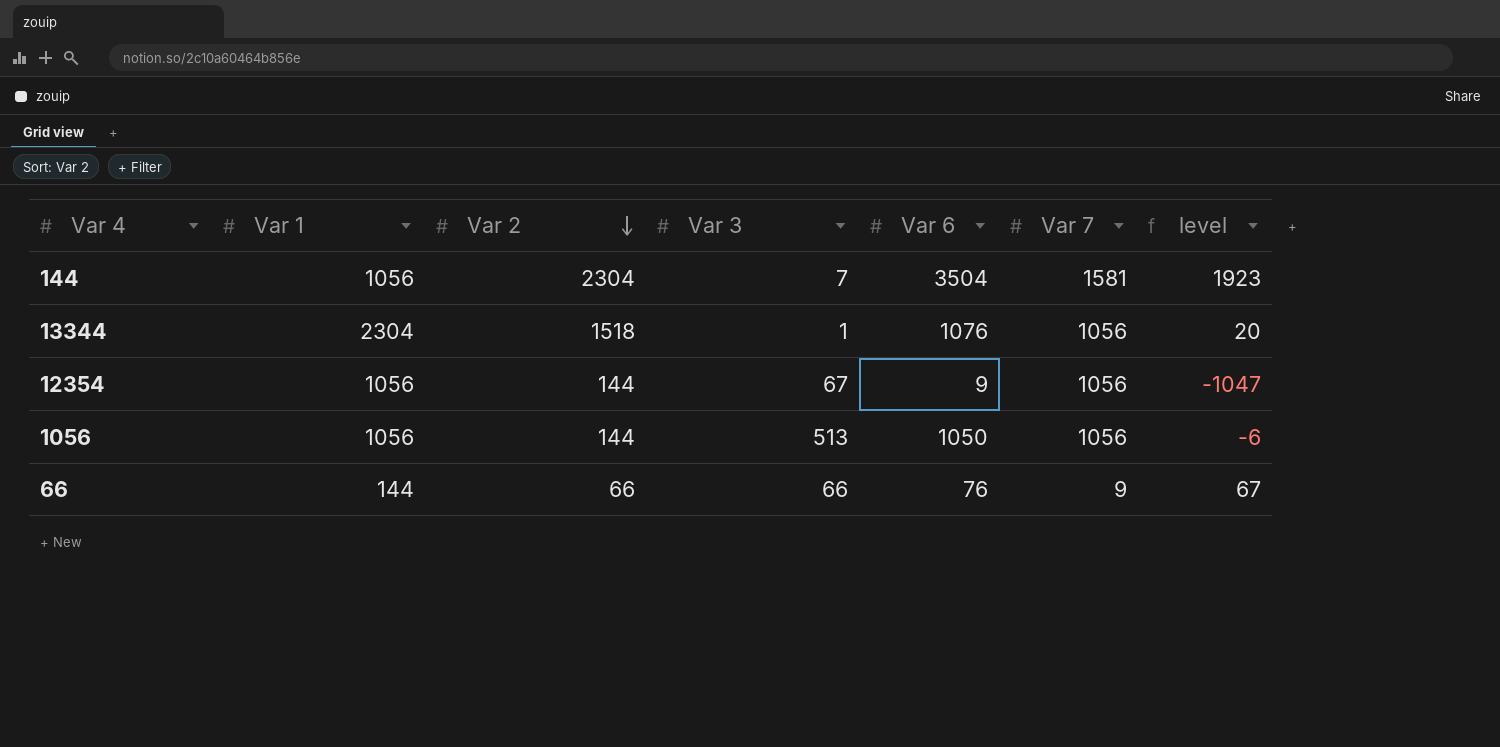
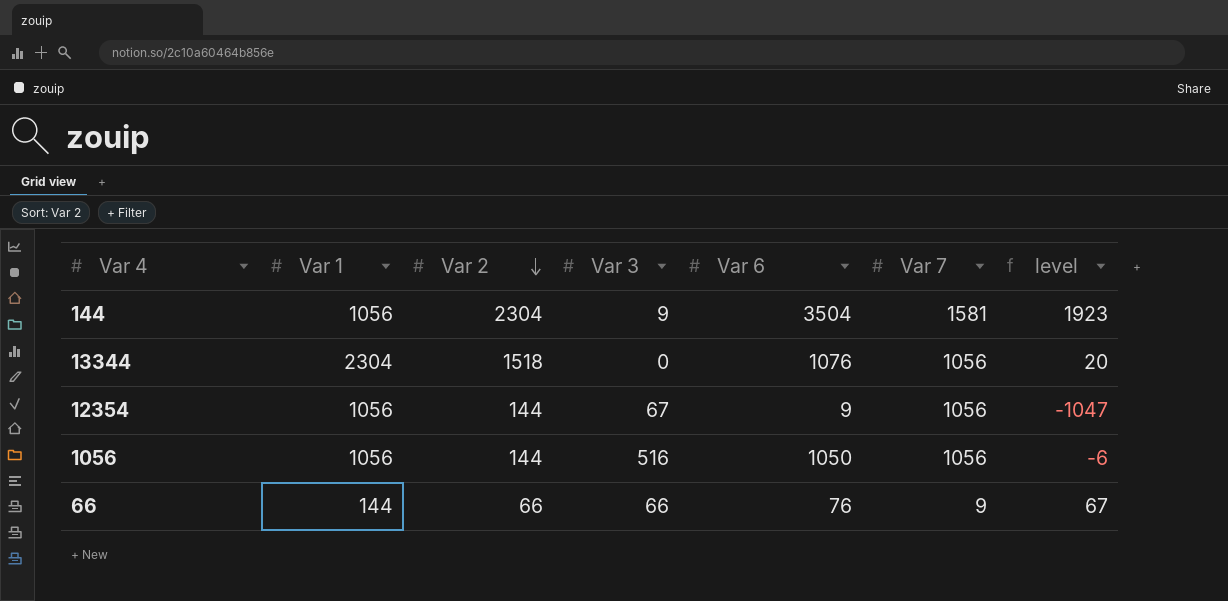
144 | Var 3: 7 -> 9
13344 | Var 3: 1 -> 0
1056 | Var 3: 513 -> 516

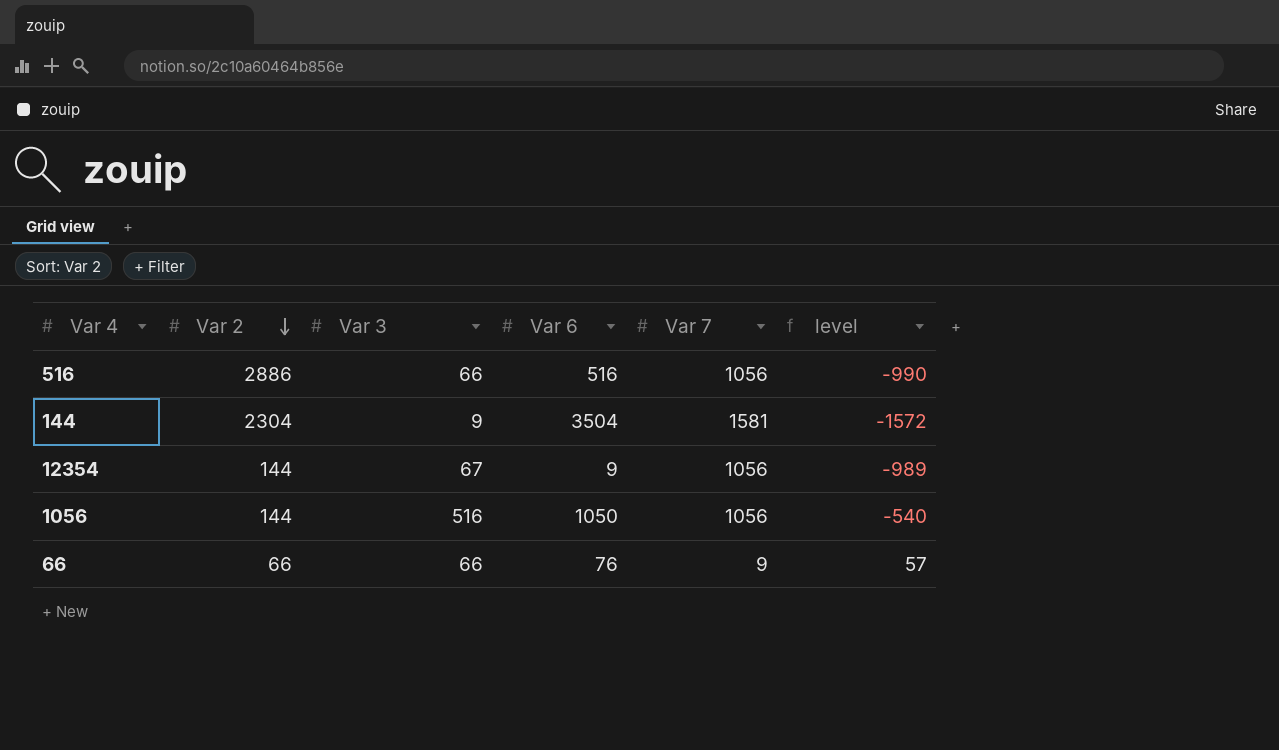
column Var 1 | position: 2 -> none
column level | formula: [Var 6] - [Var 7] -> [Var 3] - [Var 7]
row 13344: 2304 | 1518 | 0 | 1076 | 1056 | 20 -> none
row 516: none -> 2886 | 66 | 516 | 1056 | -990

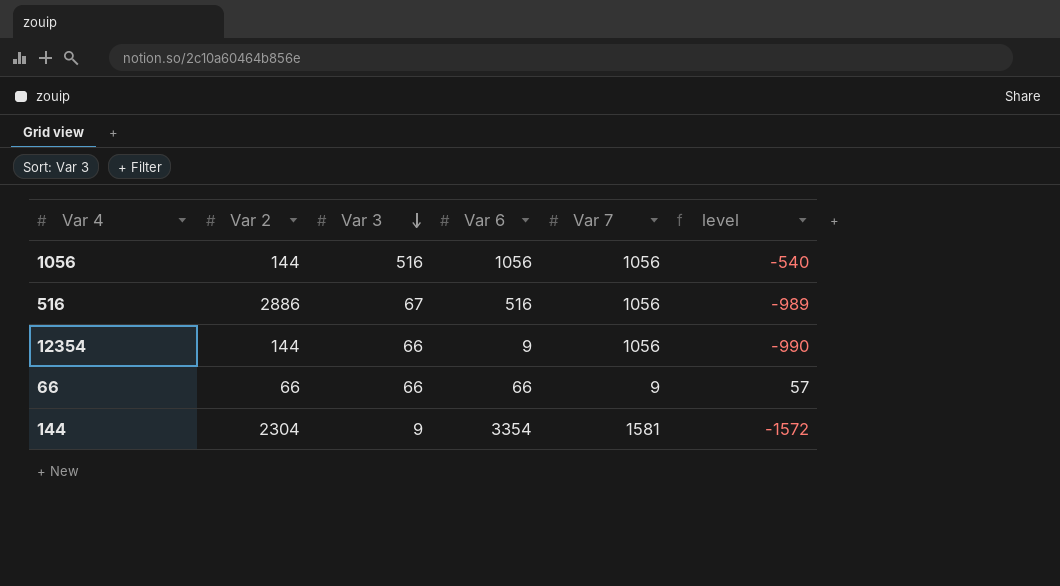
row order: Var 2 descending -> Var 3 descending
1056 | Var 6: 1050 -> 1056
516 | Var 3: 66 -> 67
516 | level: -990 -> -989
12354 | Var 3: 67 -> 66
12354 | level: -989 -> -990
66 | Var 6: 76 -> 66
144 | Var 6: 3504 -> 3354

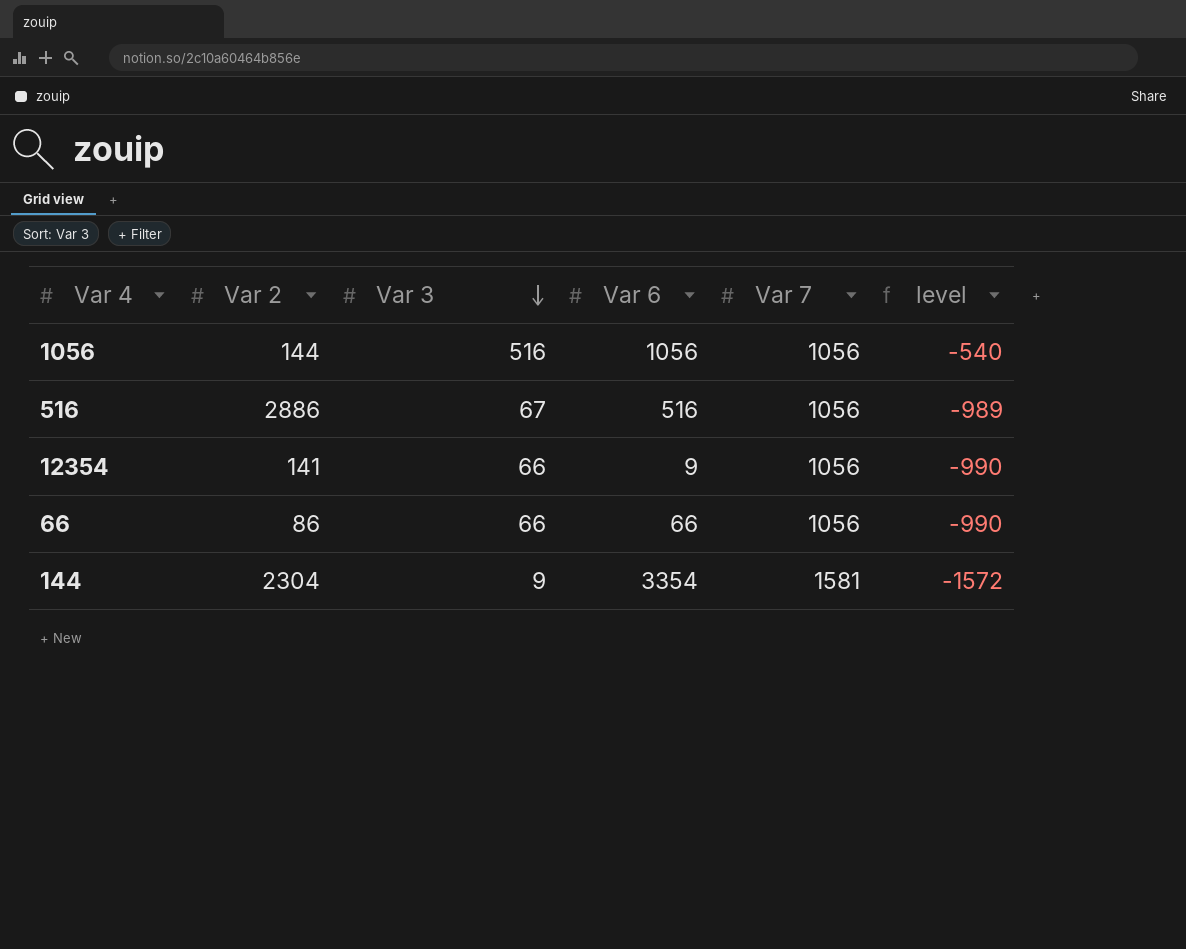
12354 | Var 2: 144 -> 141
66 | Var 2: 66 -> 86
66 | Var 7: 9 -> 1056
66 | level: 57 -> -990

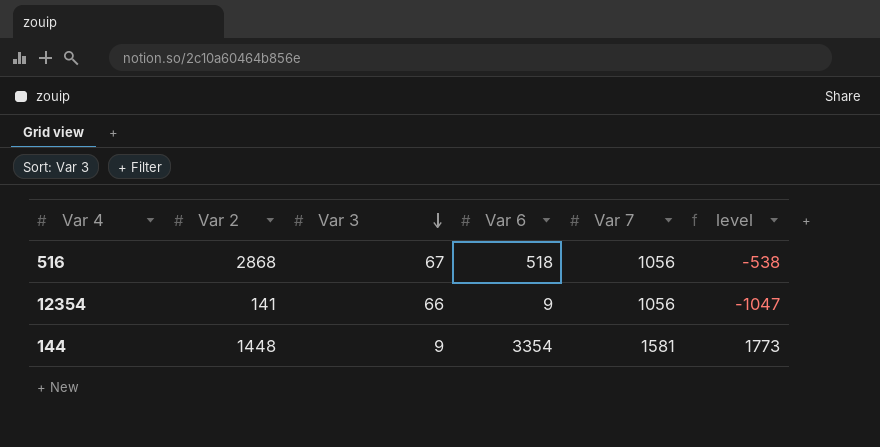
column level | formula: [Var 3] - [Var 7] -> [Var 6] - [Var 7]
row 1056: 144 | 516 | 1056 | 1056 | -540 -> none
row 66: 86 | 66 | 66 | 1056 | -990 -> none
516 | Var 2: 2886 -> 2868
516 | Var 6: 516 -> 518
144 | Var 2: 2304 -> 1448

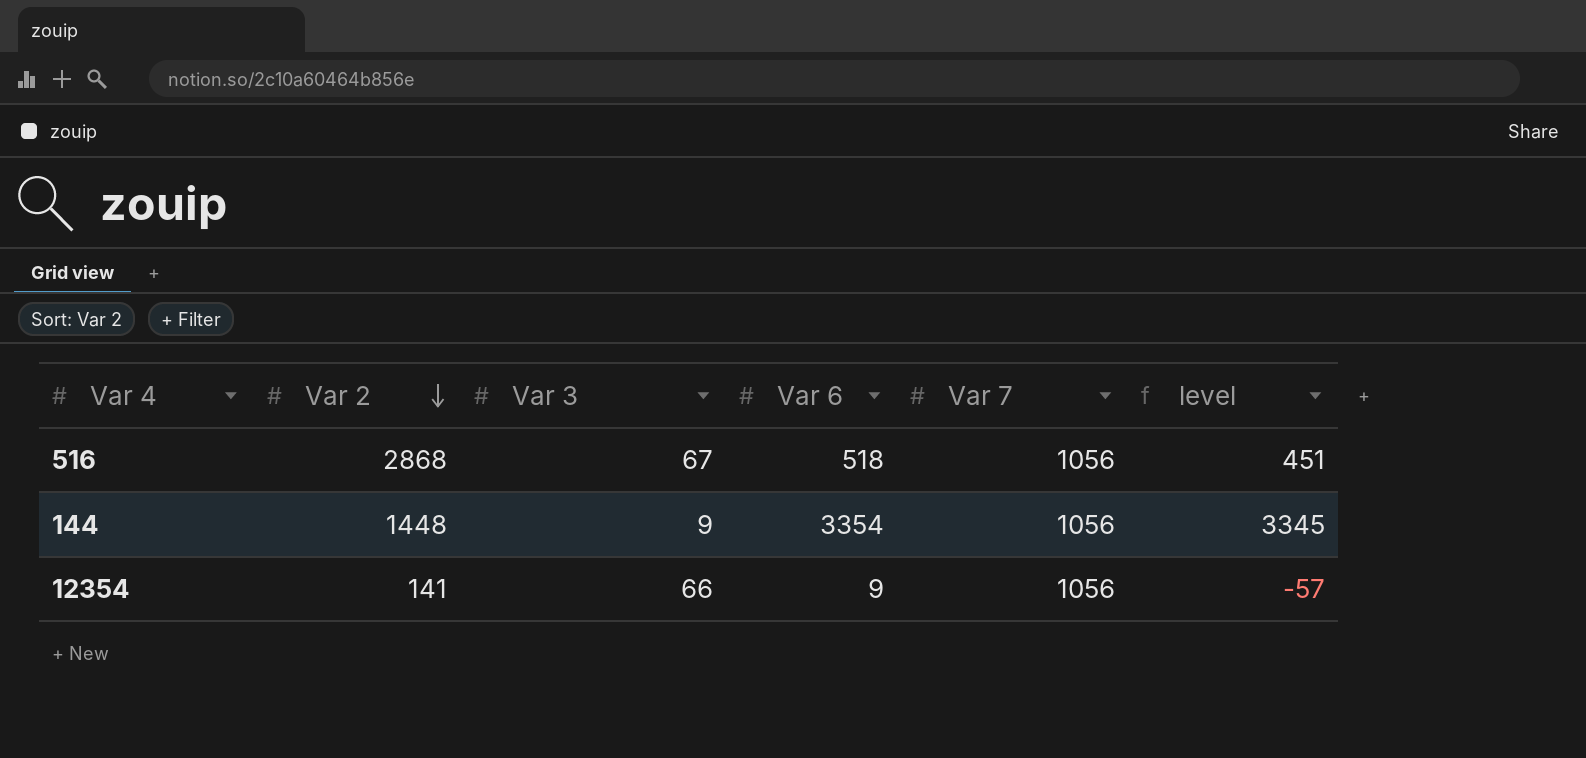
row order: Var 3 descending -> Var 2 descending
column level | formula: [Var 6] - [Var 7] -> [Var 6] - [Var 3]
144 | Var 7: 1581 -> 1056

